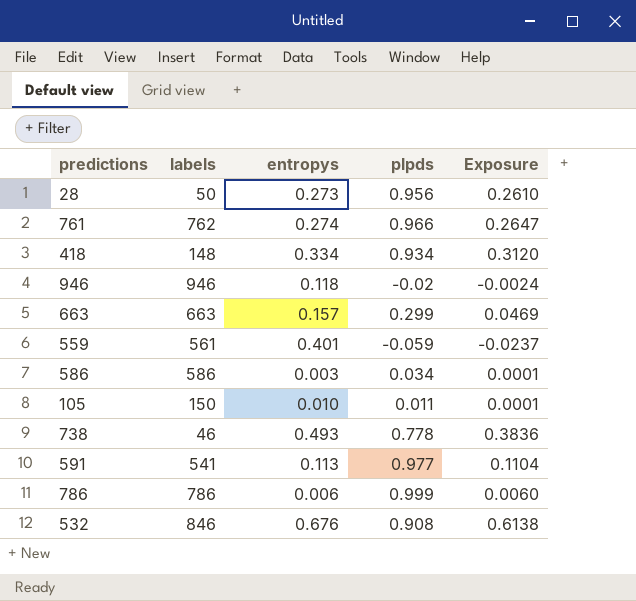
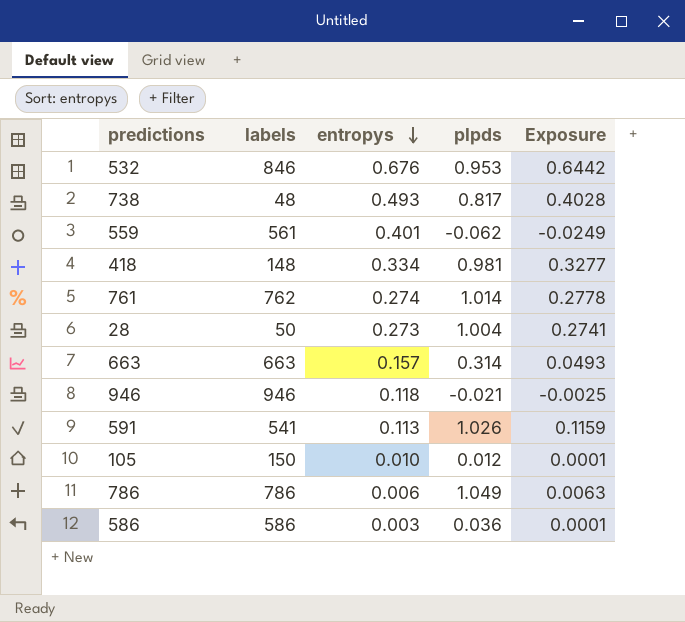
row order: none -> entropys descending
532 | plpds: 0.908 -> 0.953
532 | Exposure: 0.6138 -> 0.6442
738 | labels: 46 -> 48
738 | plpds: 0.778 -> 0.817
738 | Exposure: 0.3836 -> 0.4028
559 | plpds: -0.059 -> -0.062
559 | Exposure: -0.0237 -> -0.0249
418 | plpds: 0.934 -> 0.981
418 | Exposure: 0.3120 -> 0.3277
761 | plpds: 0.966 -> 1.014
761 | Exposure: 0.2647 -> 0.2778
28 | plpds: 0.956 -> 1.004
28 | Exposure: 0.2610 -> 0.2741
663 | plpds: 0.299 -> 0.314
663 | Exposure: 0.0469 -> 0.0493
946 | plpds: -0.02 -> -0.021
946 | Exposure: -0.0024 -> -0.0025
591 | plpds: 0.977 -> 1.026
591 | Exposure: 0.1104 -> 0.1159
105 | plpds: 0.011 -> 0.012
786 | plpds: 0.999 -> 1.049
786 | Exposure: 0.0060 -> 0.0063
586 | plpds: 0.034 -> 0.036

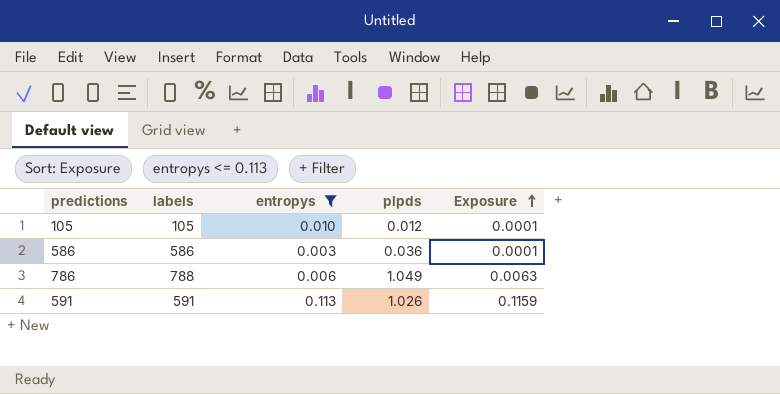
filter: none -> entropys <= 0.113
row order: entropys descending -> Exposure ascending
105 | labels: 150 -> 105
786 | labels: 786 -> 788
591 | labels: 541 -> 591

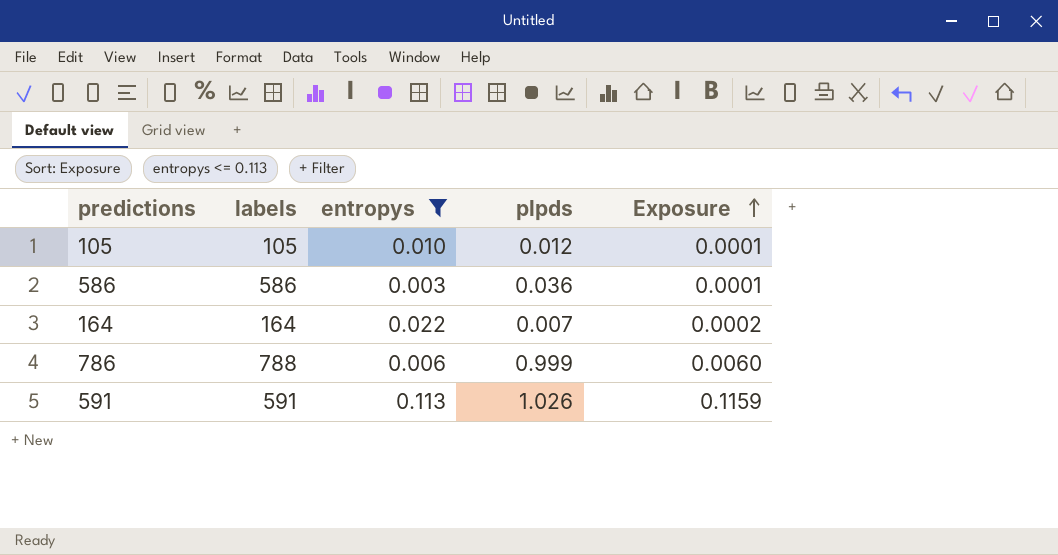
row 164: none -> 164 | 0.022 | 0.007 | 0.0002
786 | plpds: 1.049 -> 0.999
786 | Exposure: 0.0063 -> 0.0060

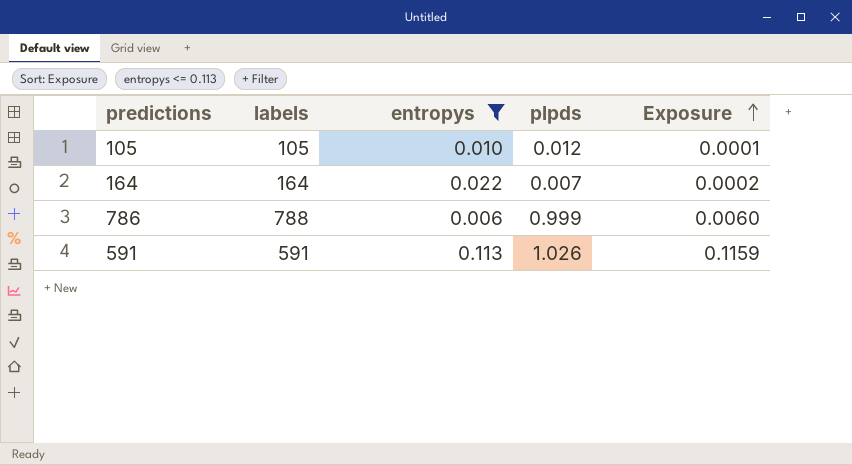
row 586: 586 | 0.003 | 0.036 | 0.0001 -> none

